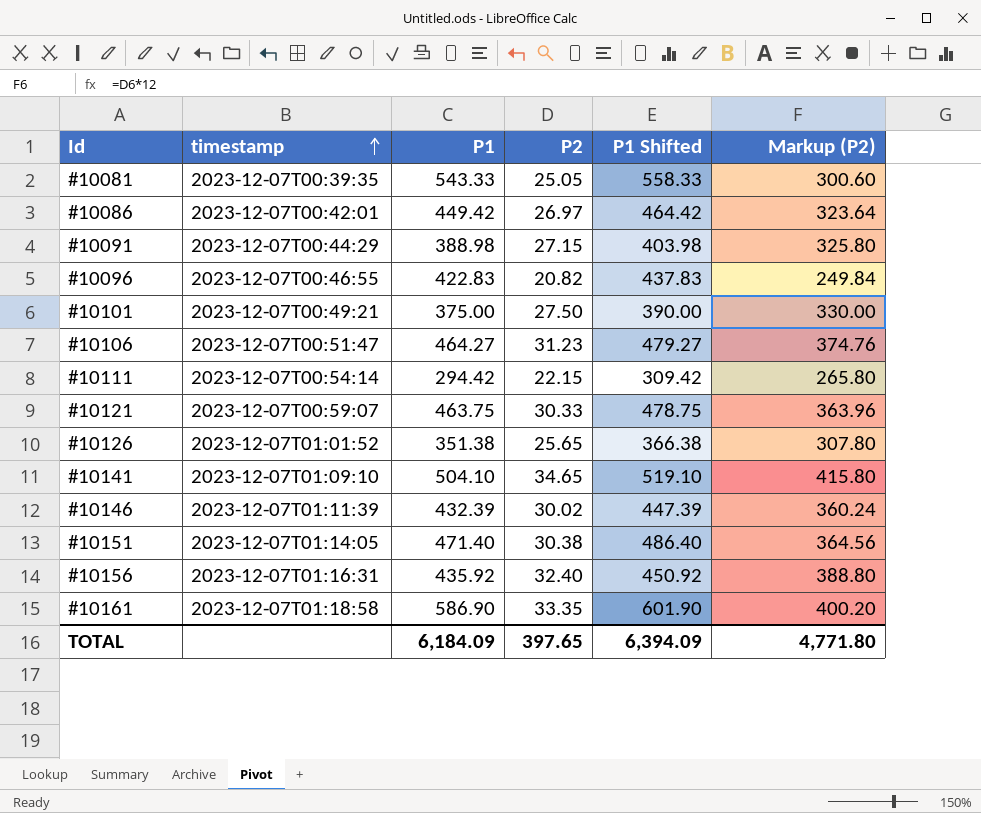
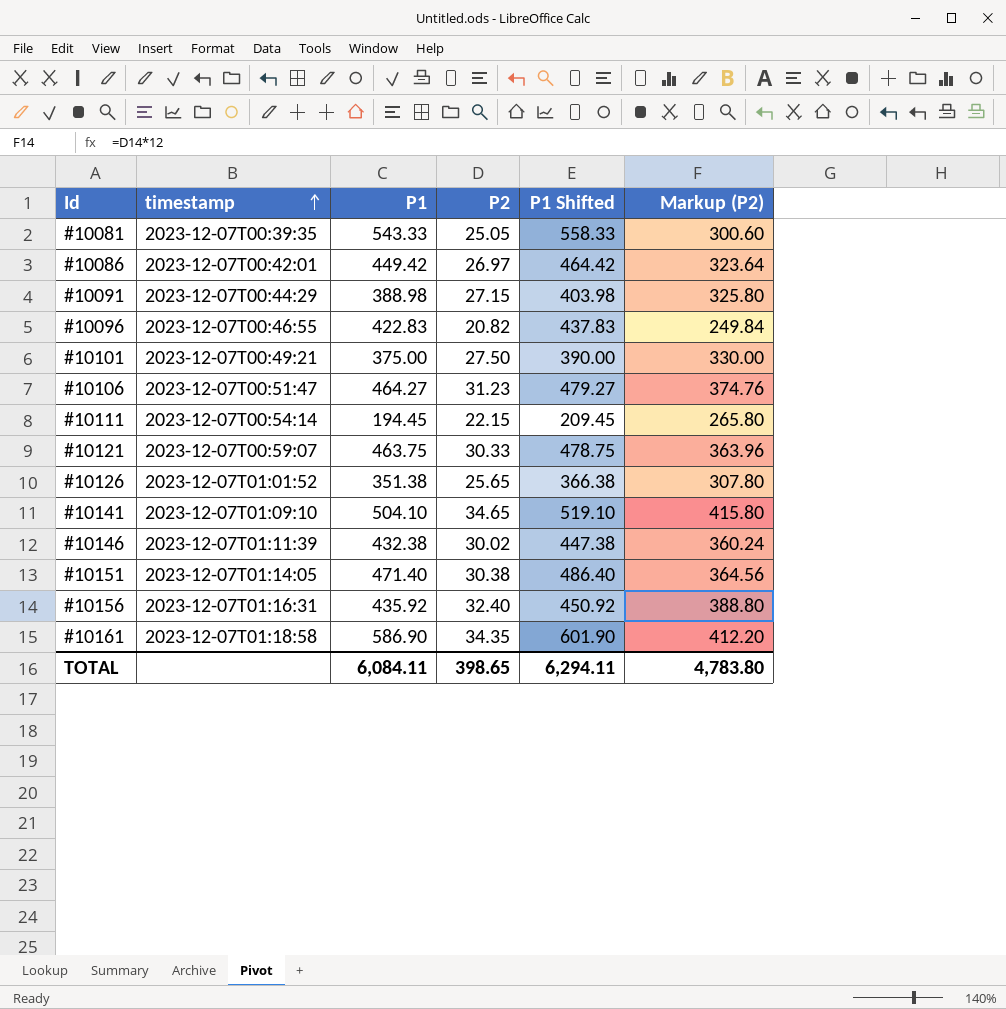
#10111 | P1: 294.42 -> 194.45
#10111 | P1 Shifted: 309.42 -> 209.45
#10146 | P1: 432.39 -> 432.38
#10146 | P1 Shifted: 447.39 -> 447.38
#10161 | P2: 33.35 -> 34.35
#10161 | Markup (P2): 400.20 -> 412.20
TOTAL | P1: 6,184.09 -> 6,084.11
TOTAL | P2: 397.65 -> 398.65
TOTAL | P1 Shifted: 6,394.09 -> 6,294.11
TOTAL | Markup (P2): 4,771.80 -> 4,783.80

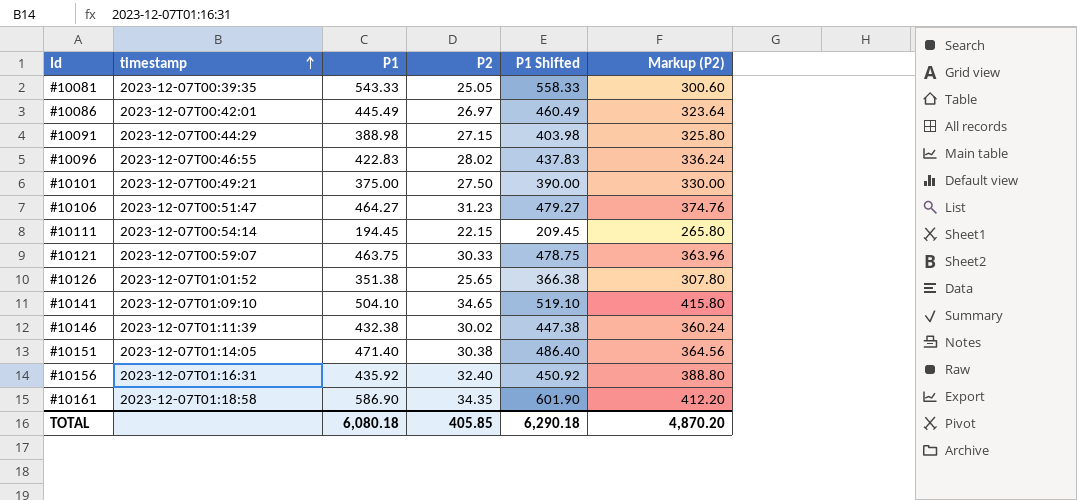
#10086 | P1: 449.42 -> 445.49
#10086 | P1 Shifted: 464.42 -> 460.49
#10096 | P2: 20.82 -> 28.02
#10096 | Markup (P2): 249.84 -> 336.24
TOTAL | P1: 6,084.11 -> 6,080.18
TOTAL | P2: 398.65 -> 405.85
TOTAL | P1 Shifted: 6,294.11 -> 6,290.18
TOTAL | Markup (P2): 4,783.80 -> 4,870.20

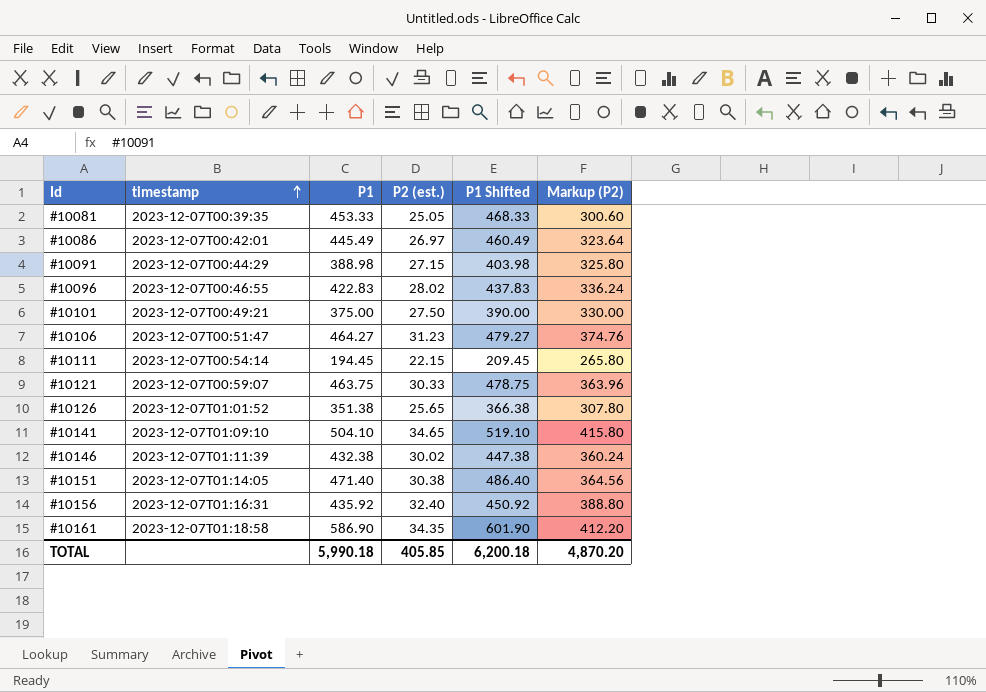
column name: P2 -> P2 (est.)
#10081 | P1: 543.33 -> 453.33
#10081 | P1 Shifted: 558.33 -> 468.33
TOTAL | P1: 6,080.18 -> 5,990.18
TOTAL | P1 Shifted: 6,290.18 -> 6,200.18

